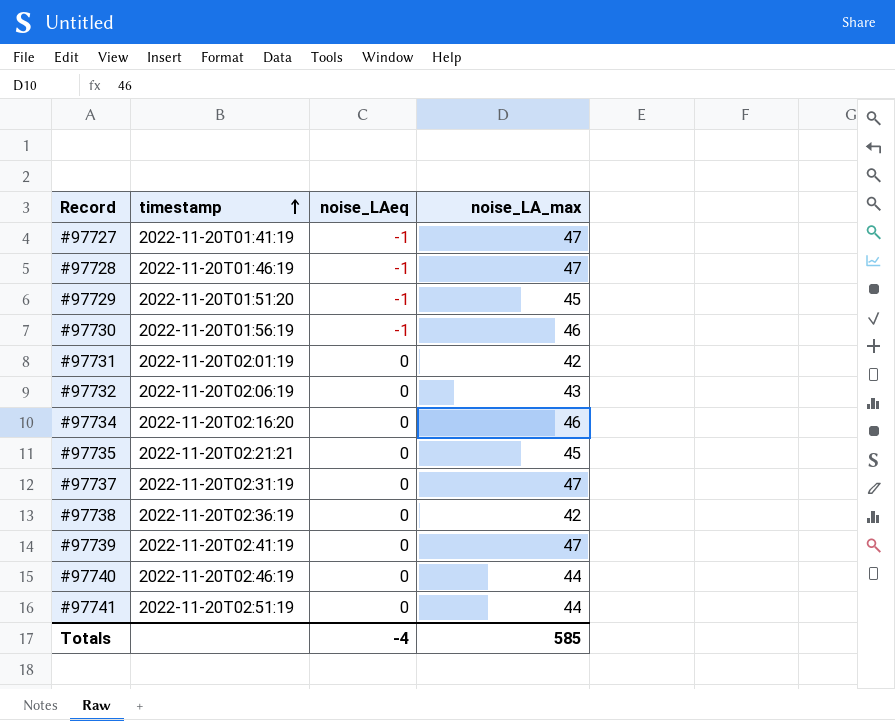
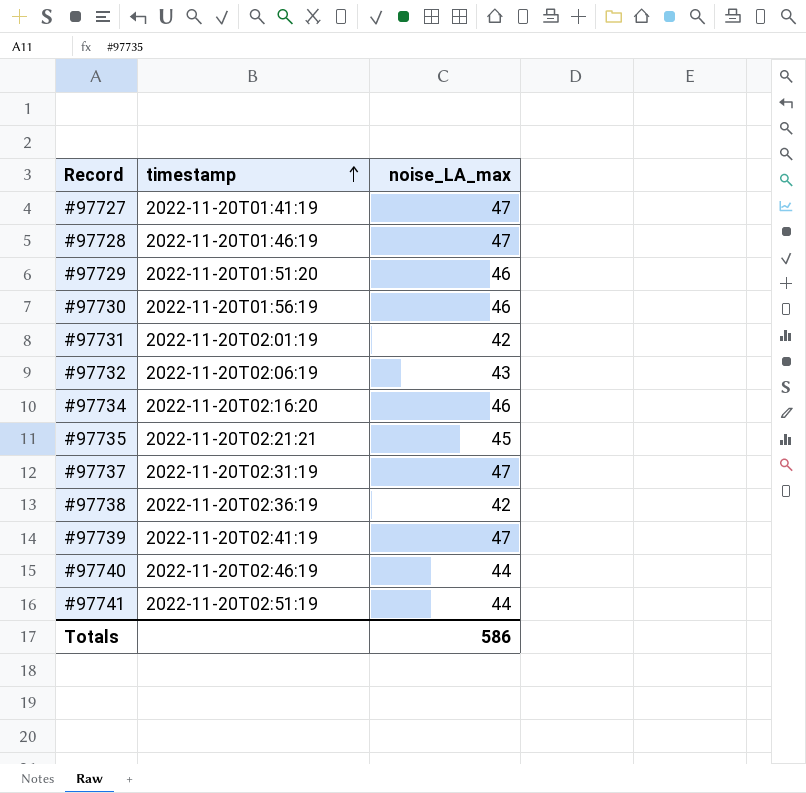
column noise_LAeq | position: 3 -> none
#97729 | noise_LA_max: 45 -> 46
Totals | noise_LA_max: 585 -> 586

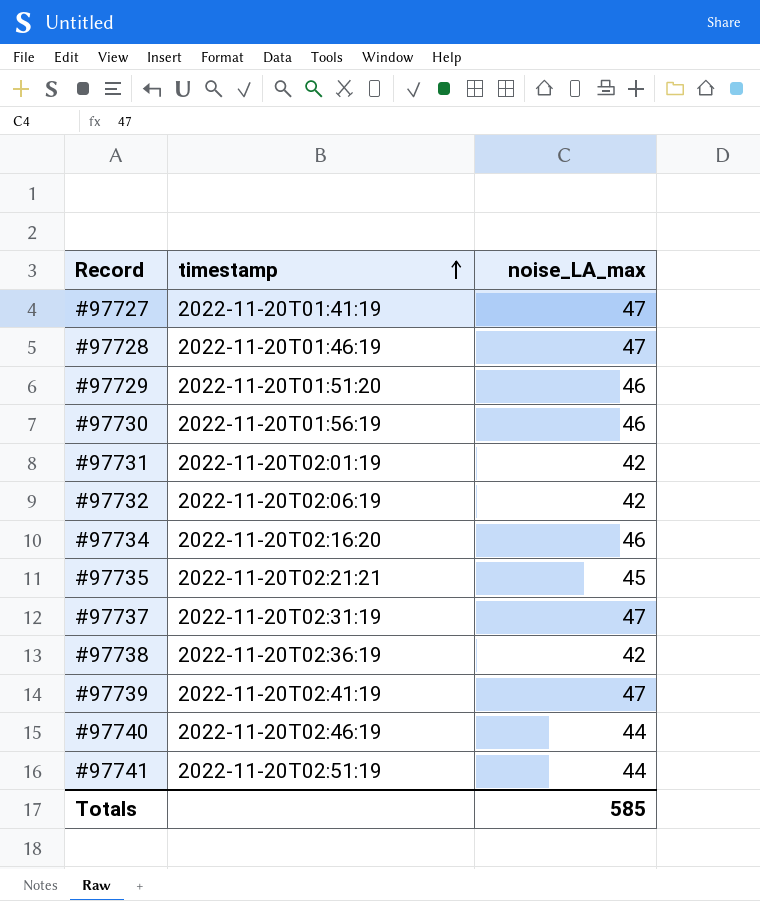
#97732 | noise_LA_max: 43 -> 42
Totals | noise_LA_max: 586 -> 585

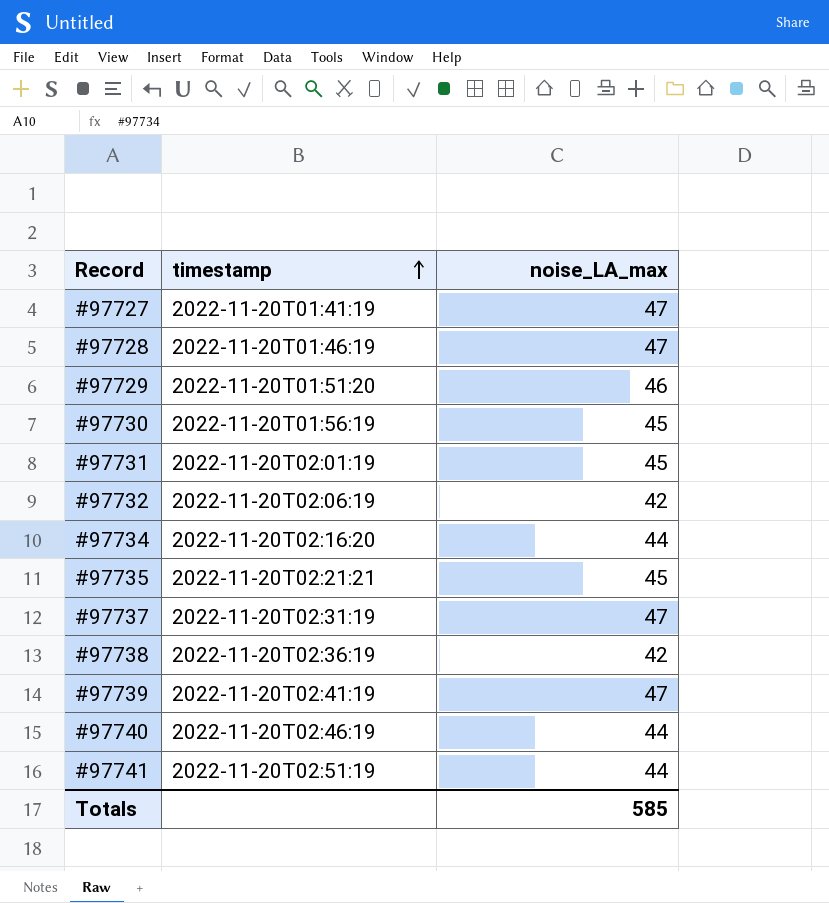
#97730 | noise_LA_max: 46 -> 45
#97731 | noise_LA_max: 42 -> 45
#97734 | noise_LA_max: 46 -> 44

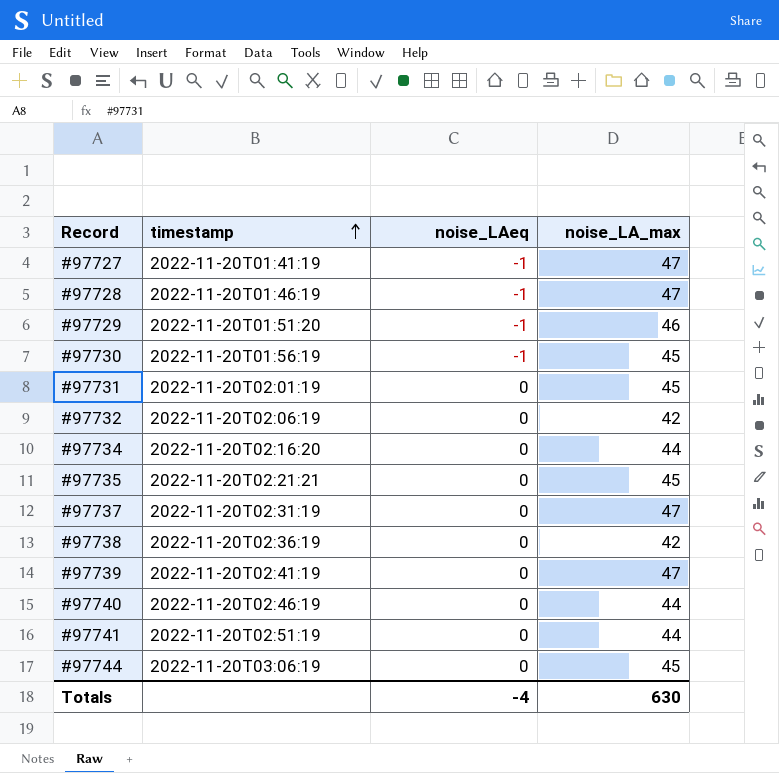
column noise_LAeq | position: none -> 3
row #97744: none -> 2022-11-20T03:06:19 | 0 | 45
Totals | noise_LA_max: 585 -> 630

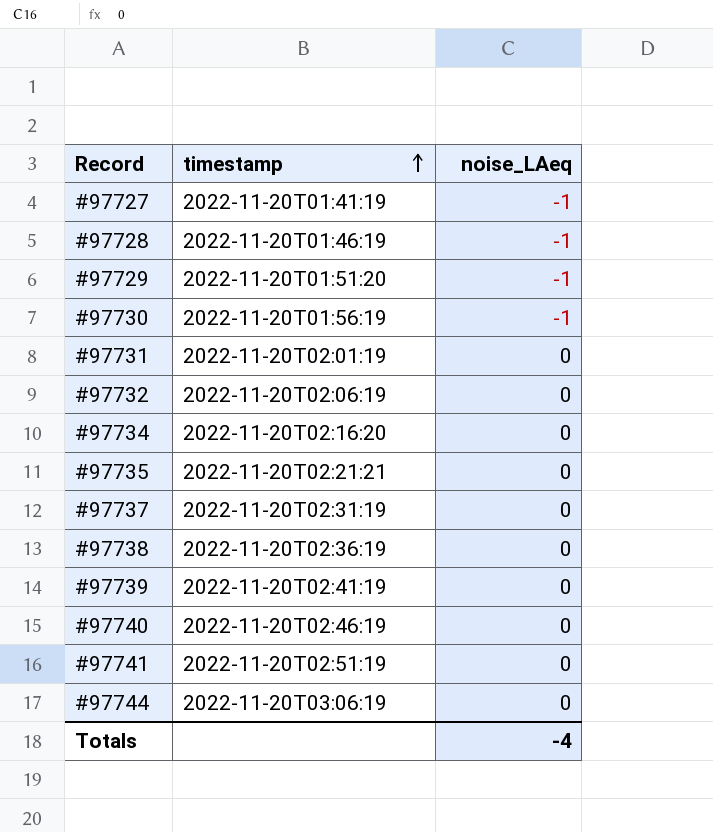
column noise_LA_max | position: 4 -> none

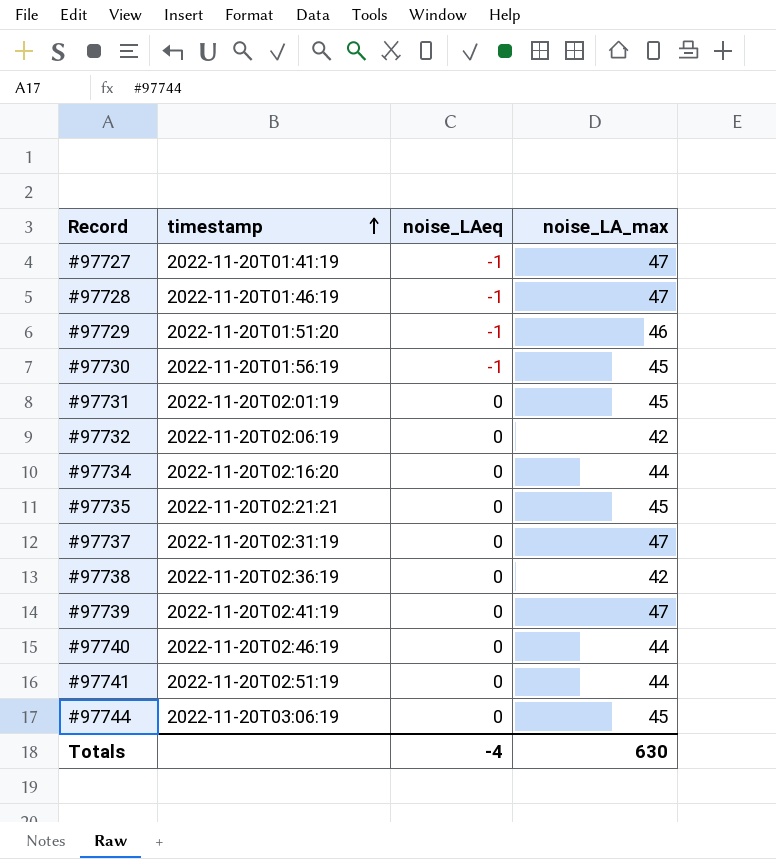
column noise_LA_max | position: none -> 4

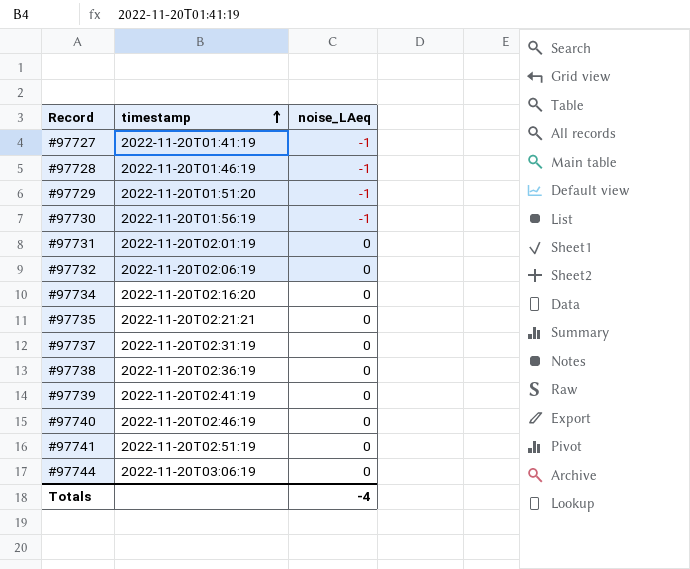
column noise_LA_max | position: 4 -> none

